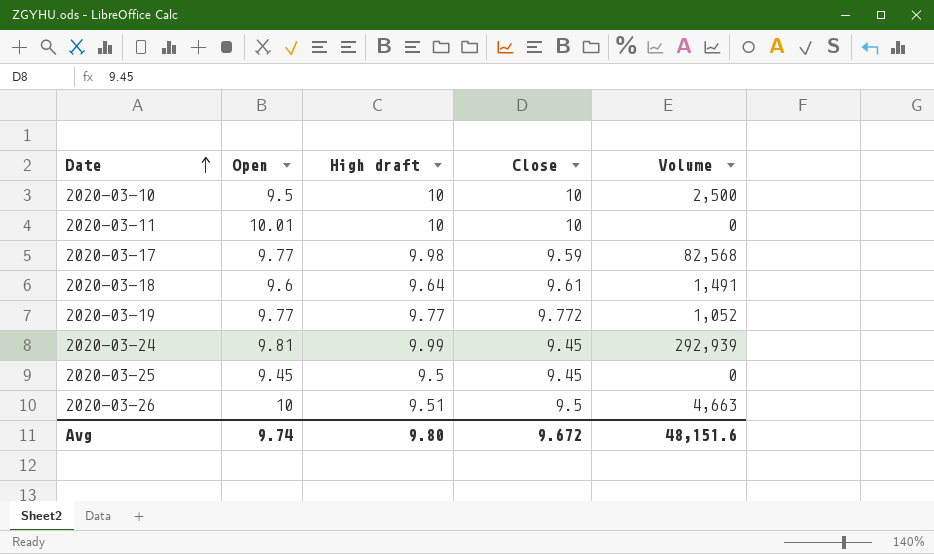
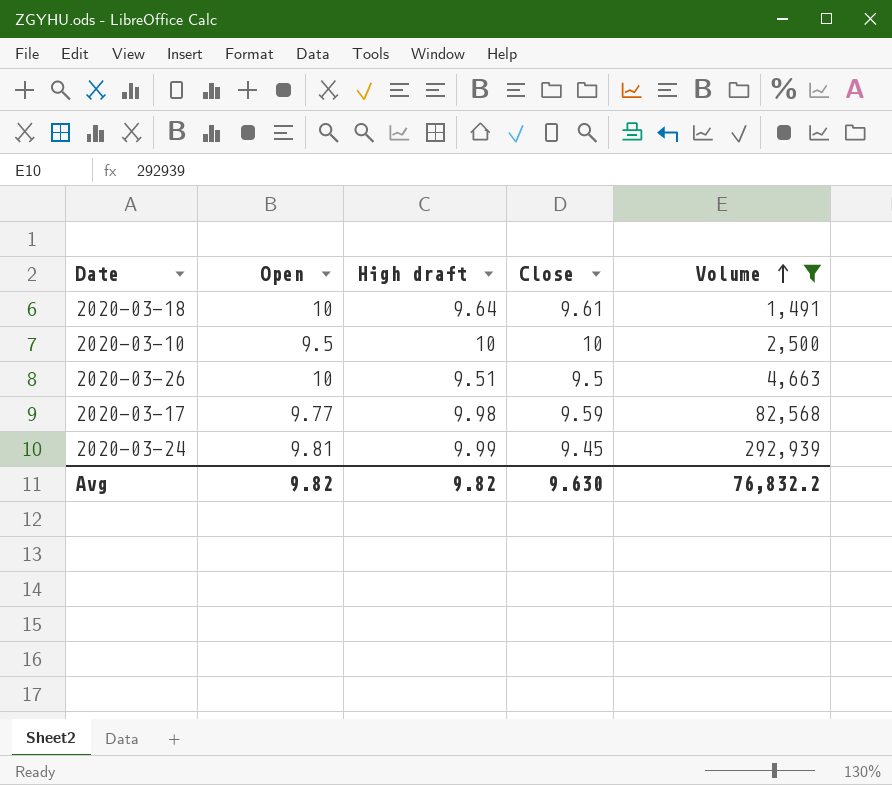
filter: none -> Volume >= 1,491
row order: Date ascending -> Volume ascending
2020-03-18 | Open: 9.6 -> 10
Avg | Open: 9.74 -> 9.82
Avg | High draft: 9.80 -> 9.82
Avg | Close: 9.672 -> 9.630
Avg | Volume: 48,151.6 -> 76,832.2

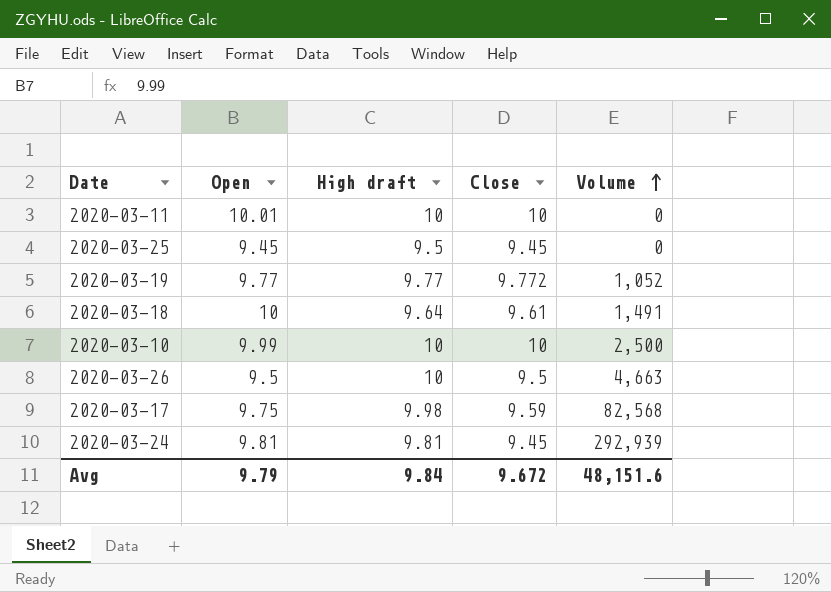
filter: Volume >= 1,491 -> none
2020-03-10 | Open: 9.5 -> 9.99
2020-03-26 | Open: 10 -> 9.5
2020-03-26 | High draft: 9.51 -> 10
2020-03-17 | Open: 9.77 -> 9.75
2020-03-24 | High draft: 9.99 -> 9.81
Avg | Open: 9.82 -> 9.79
Avg | High draft: 9.82 -> 9.84
Avg | Close: 9.630 -> 9.672
Avg | Volume: 76,832.2 -> 48,151.6

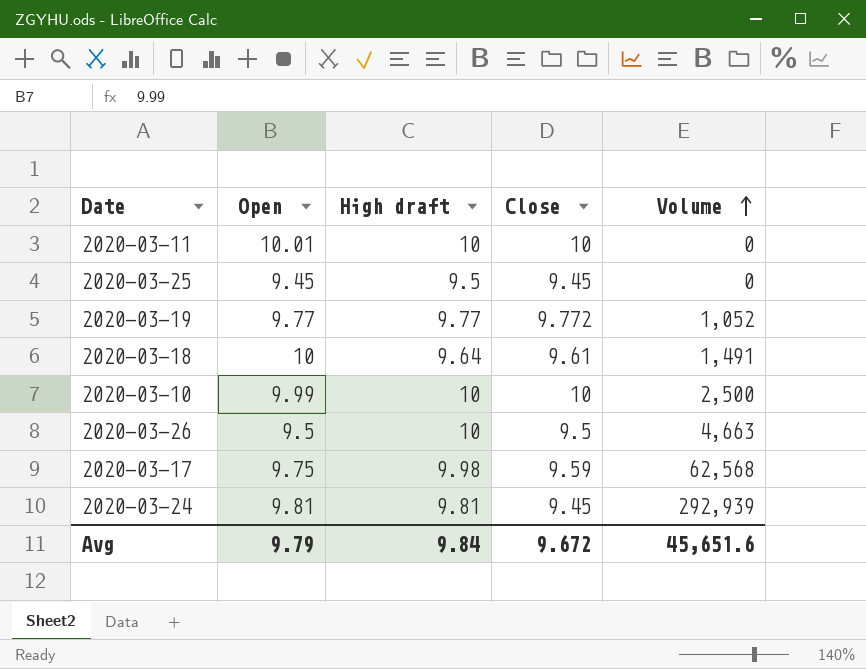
2020-03-17 | Volume: 82,568 -> 62,568
Avg | Volume: 48,151.6 -> 45,651.6

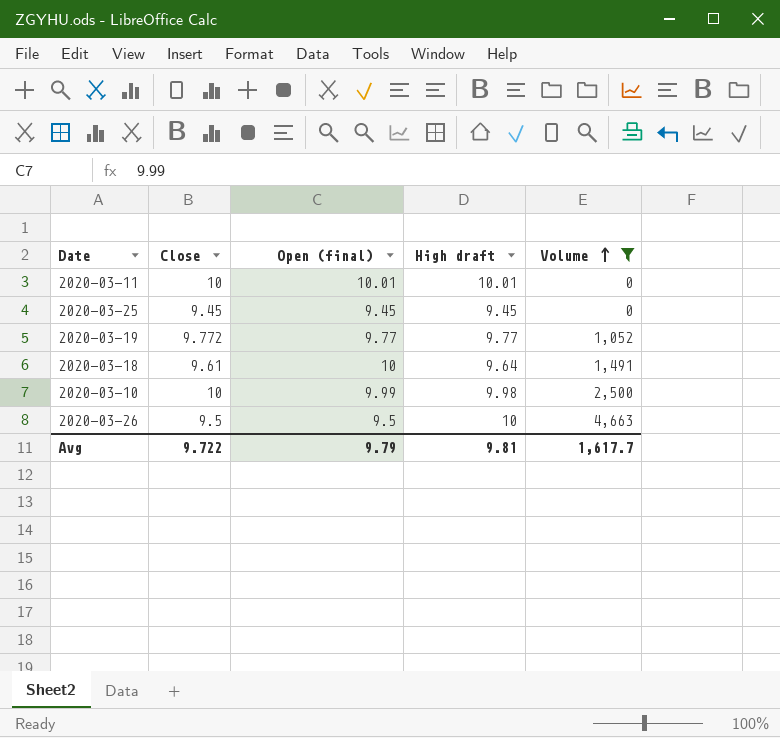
filter: none -> Volume <= 4,663
column Close | position: 4 -> 2
column name: Open -> Open (final)
2020-03-11 | High draft: 10 -> 10.01
2020-03-25 | High draft: 9.5 -> 9.45
2020-03-10 | High draft: 10 -> 9.98
Avg | Close: 9.672 -> 9.722
Avg | High draft: 9.84 -> 9.81
Avg | Volume: 45,651.6 -> 1,617.7

